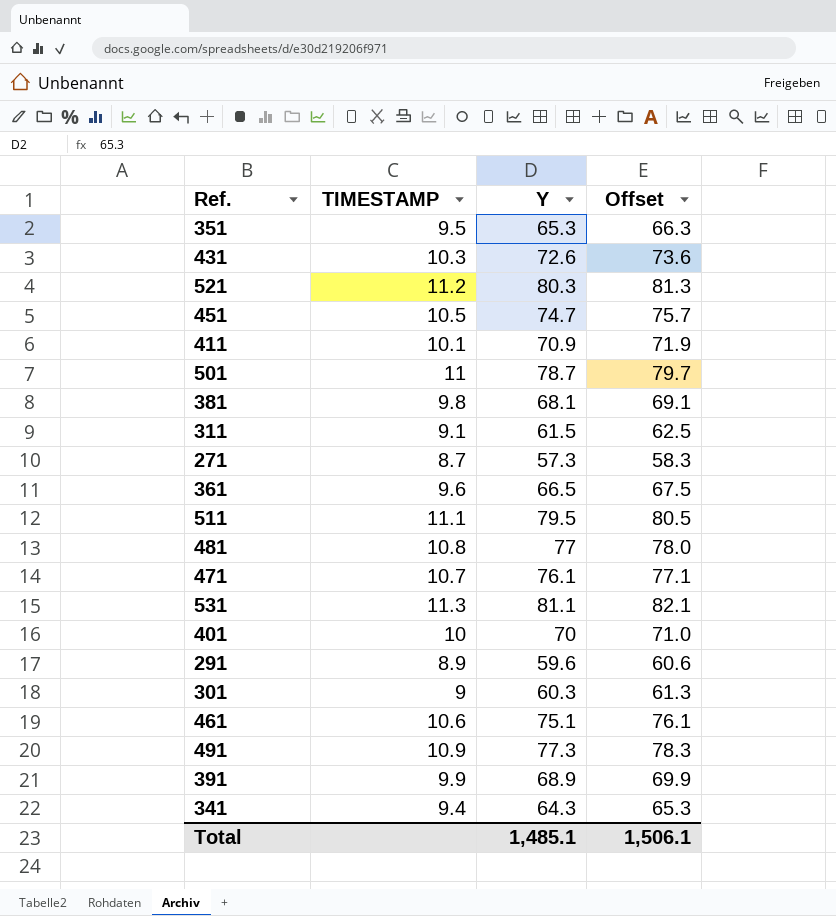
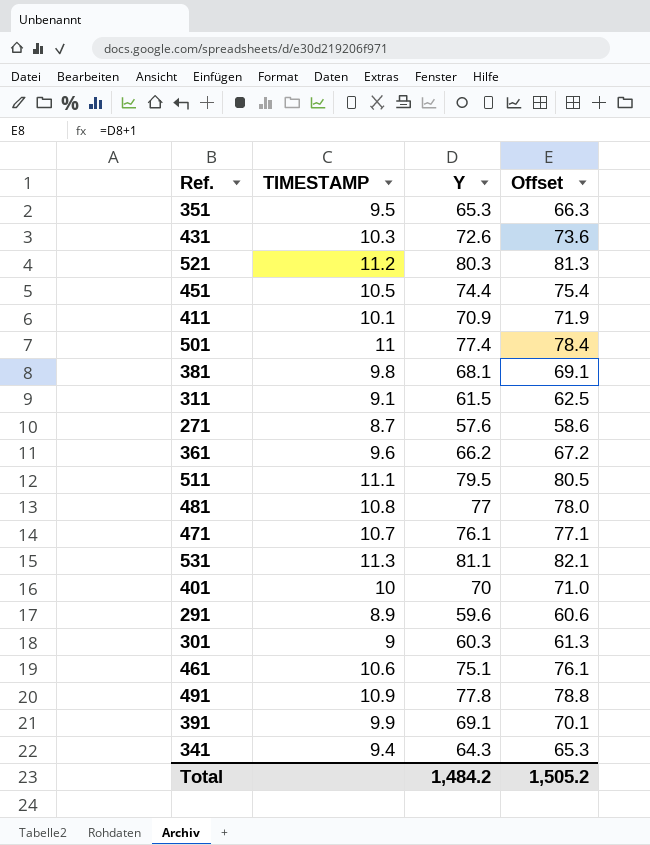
451 | Y: 74.7 -> 74.4
451 | Offset: 75.7 -> 75.4
501 | Y: 78.7 -> 77.4
501 | Offset: 79.7 -> 78.4
271 | Y: 57.3 -> 57.6
271 | Offset: 58.3 -> 58.6
361 | Y: 66.5 -> 66.2
361 | Offset: 67.5 -> 67.2
491 | Y: 77.3 -> 77.8
491 | Offset: 78.3 -> 78.8
391 | Y: 68.9 -> 69.1
391 | Offset: 69.9 -> 70.1
Total | Y: 1,485.1 -> 1,484.2
Total | Offset: 1,506.1 -> 1,505.2

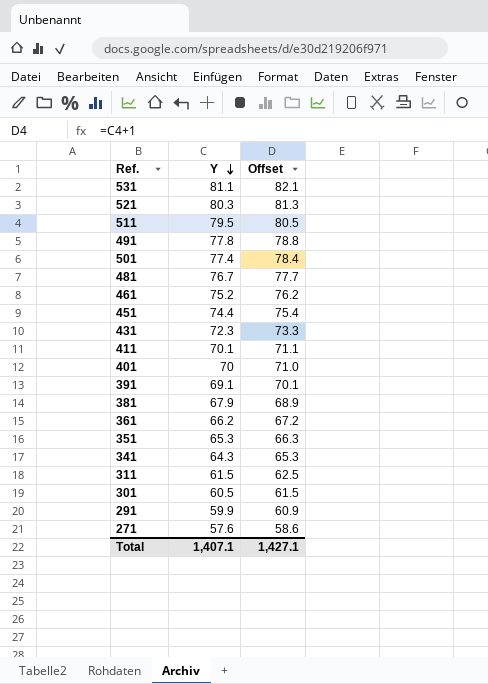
row order: none -> Y descending
column TIMESTAMP | position: 2 -> none
row 471: 10.7 | 76.1 | 77.1 -> none
481 | Y: 77 -> 76.7
481 | Offset: 78.0 -> 77.7
461 | Y: 75.1 -> 75.2
461 | Offset: 76.1 -> 76.2
431 | Y: 72.6 -> 72.3
431 | Offset: 73.6 -> 73.3
411 | Y: 70.9 -> 70.1
411 | Offset: 71.9 -> 71.1
381 | Y: 68.1 -> 67.9
381 | Offset: 69.1 -> 68.9
301 | Y: 60.3 -> 60.5
301 | Offset: 61.3 -> 61.5
291 | Y: 59.6 -> 59.9
291 | Offset: 60.6 -> 60.9
Total | Y: 1,484.2 -> 1,407.1
Total | Offset: 1,505.2 -> 1,427.1

